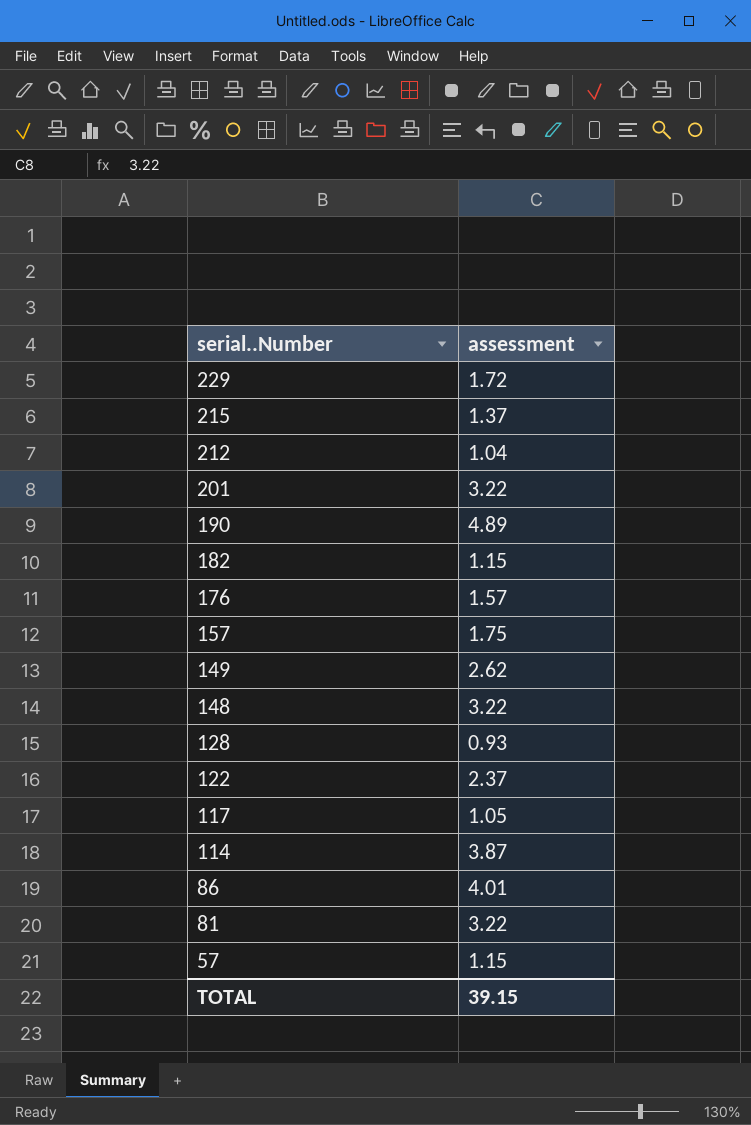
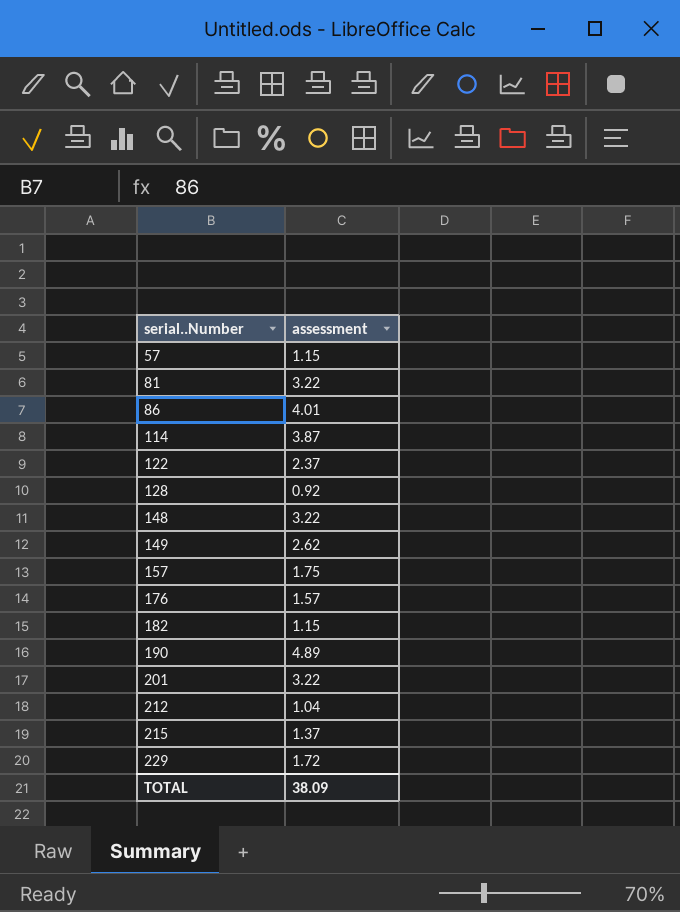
row order: serial..Number descending -> serial..Number ascending
row 117: 1.05 -> none
128 | assessment: 0.93 -> 0.92
TOTAL | assessment: 39.15 -> 38.09

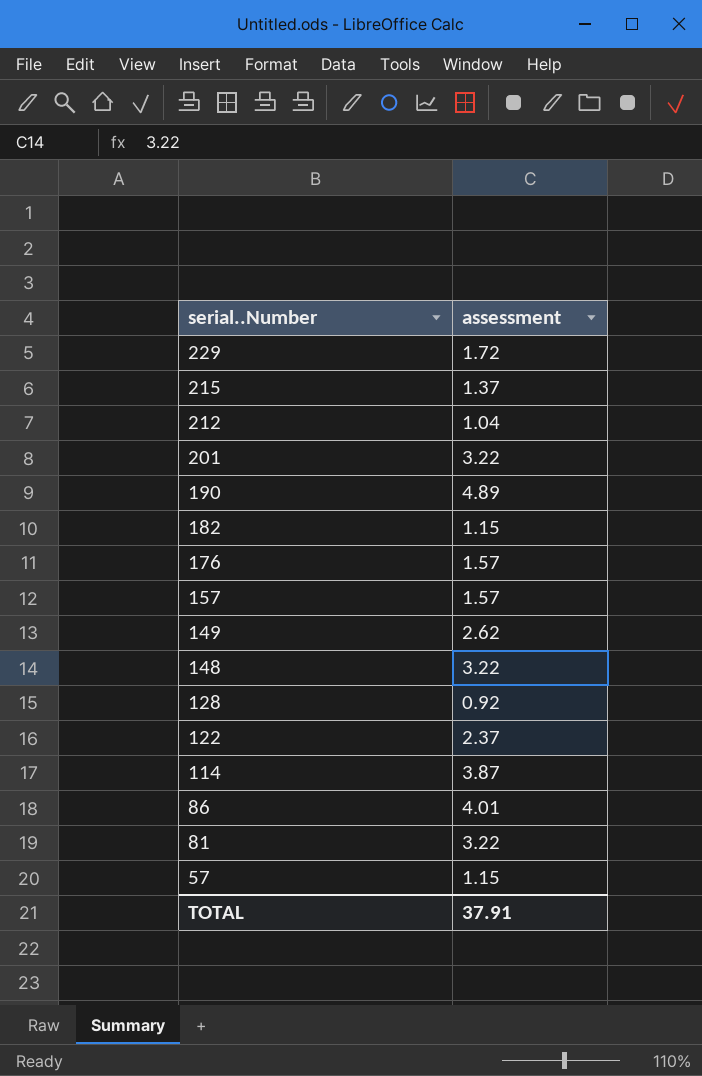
row order: serial..Number ascending -> serial..Number descending
157 | assessment: 1.75 -> 1.57
TOTAL | assessment: 38.09 -> 37.91

